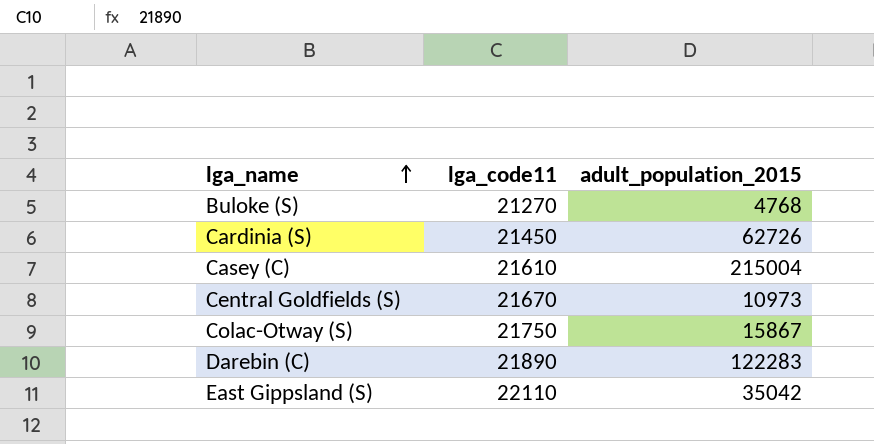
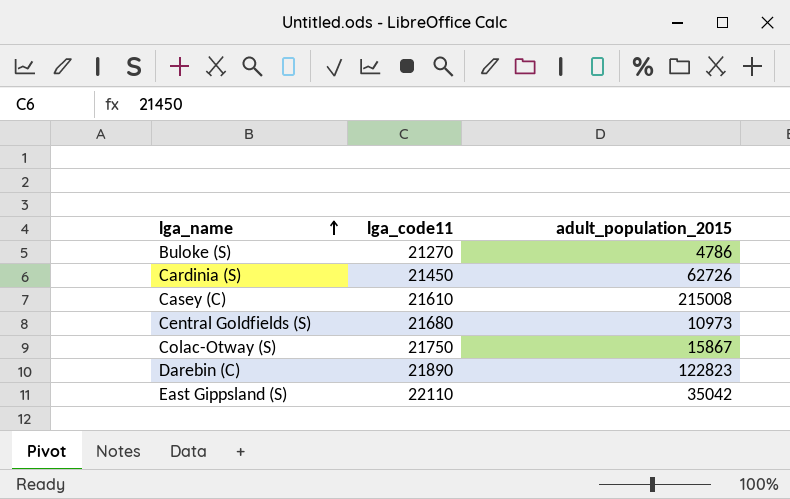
Buloke (S) | adult_population_2015: 4768 -> 4786
Casey (C) | adult_population_2015: 215004 -> 215008
Central Goldfields (S) | lga_code11: 21670 -> 21680
Darebin (C) | adult_population_2015: 122283 -> 122823

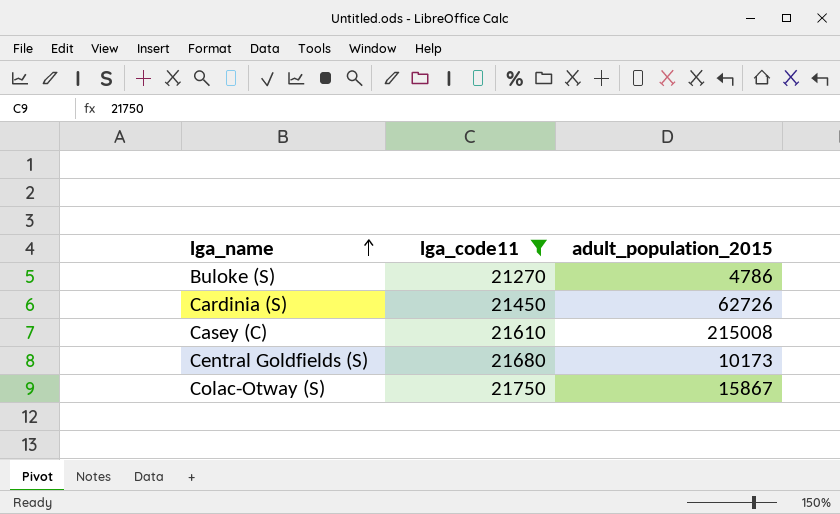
filter: none -> lga_code11 <= 21750
Central Goldfields (S) | adult_population_2015: 10973 -> 10173

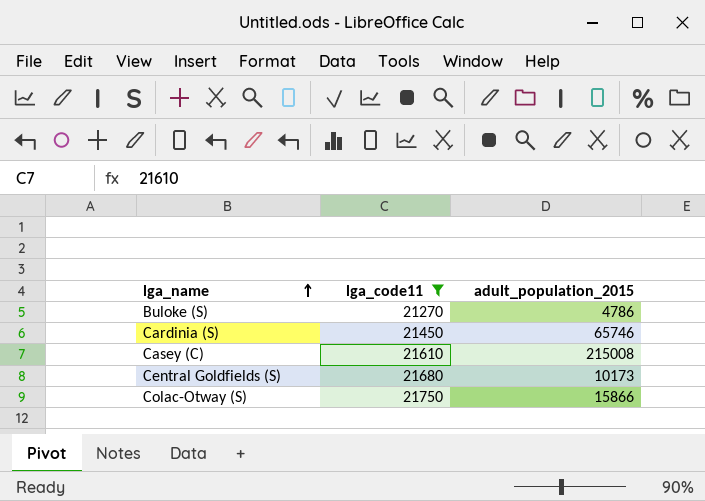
Cardinia (S) | adult_population_2015: 62726 -> 65746
Colac-Otway (S) | adult_population_2015: 15867 -> 15866

